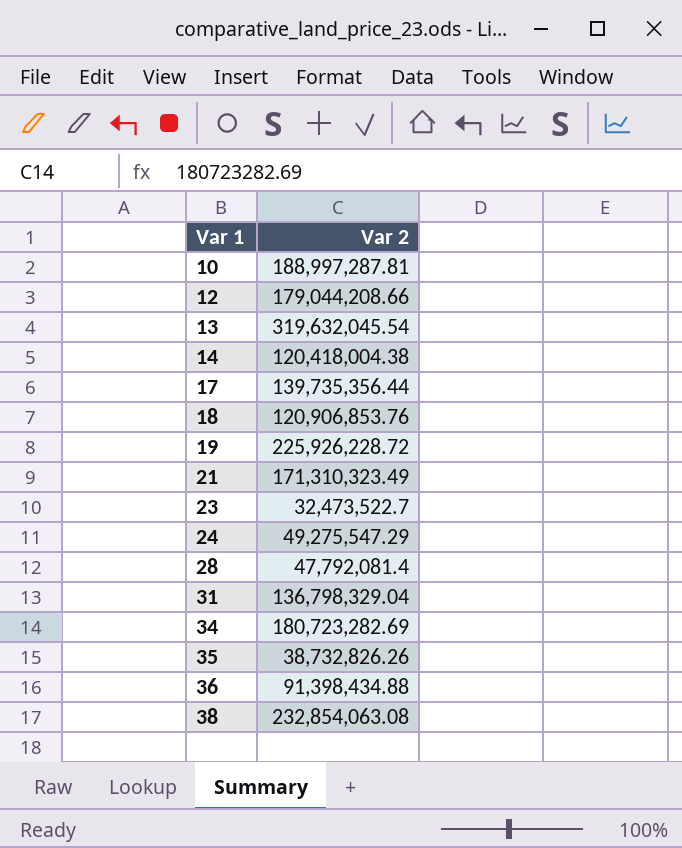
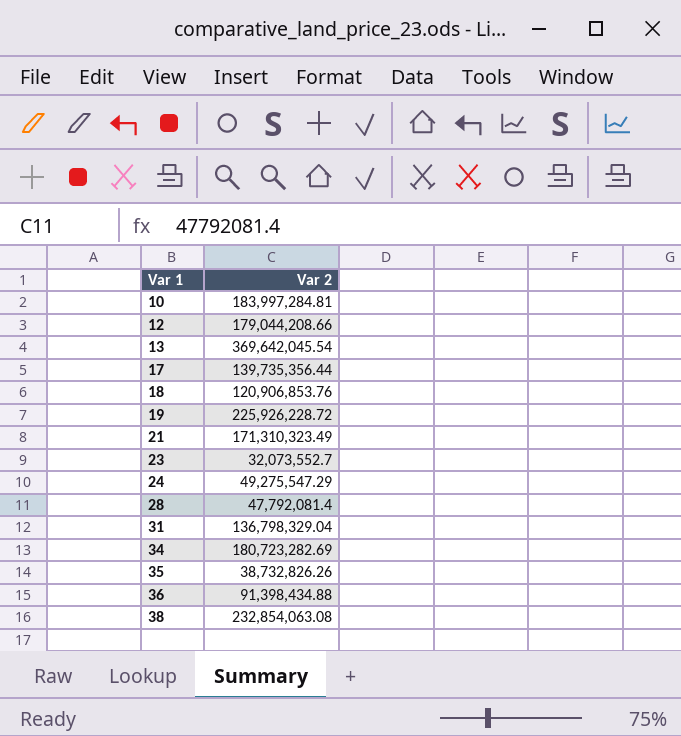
row 14: 120,418,004.38 -> none
10 | Var 2: 188,997,287.81 -> 183,997,284.81
13 | Var 2: 319,632,045.54 -> 369,642,045.54
23 | Var 2: 32,473,522.7 -> 32,073,552.7

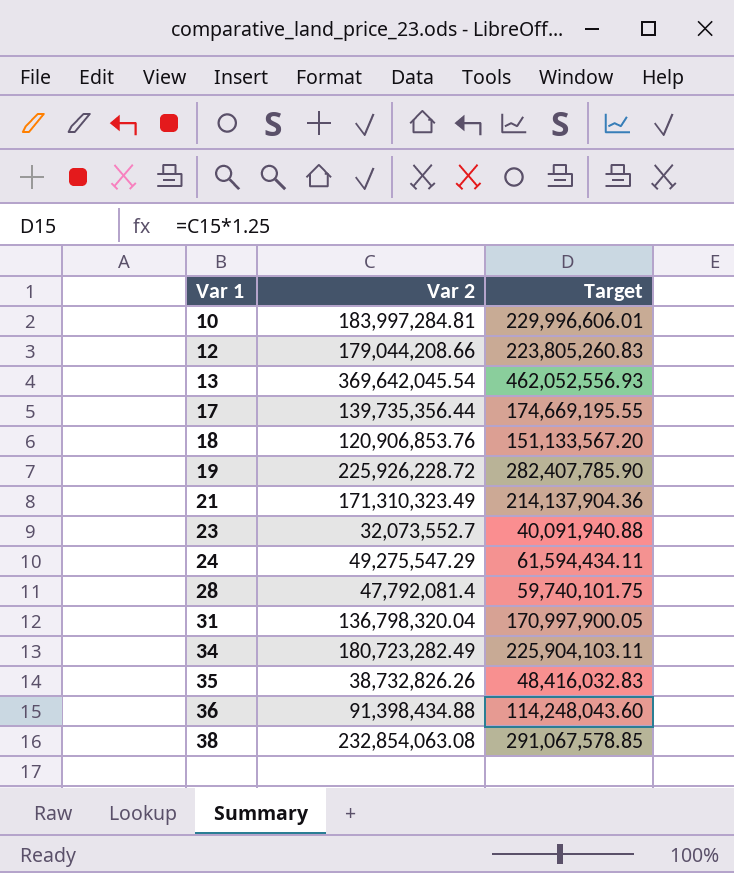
column Target | formula: none -> [Var 2] * 1.25
31 | Var 2: 136,798,329.04 -> 136,798,320.04
34 | Var 2: 180,723,282.69 -> 180,723,282.49

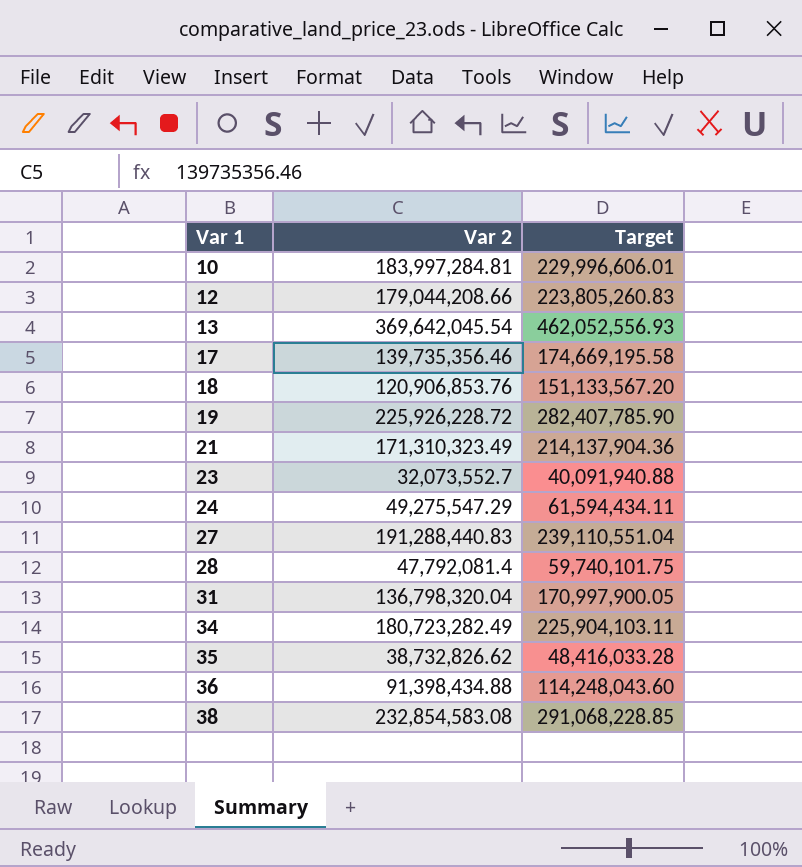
17 | Var 2: 139,735,356.44 -> 139,735,356.46
17 | Target: 174,669,195.55 -> 174,669,195.58
row 27: none -> 191,288,440.83 | 239,110,551.04
35 | Var 2: 38,732,826.26 -> 38,732,826.62
35 | Target: 48,416,032.83 -> 48,416,033.28
38 | Var 2: 232,854,063.08 -> 232,854,583.08
38 | Target: 291,067,578.85 -> 291,068,228.85

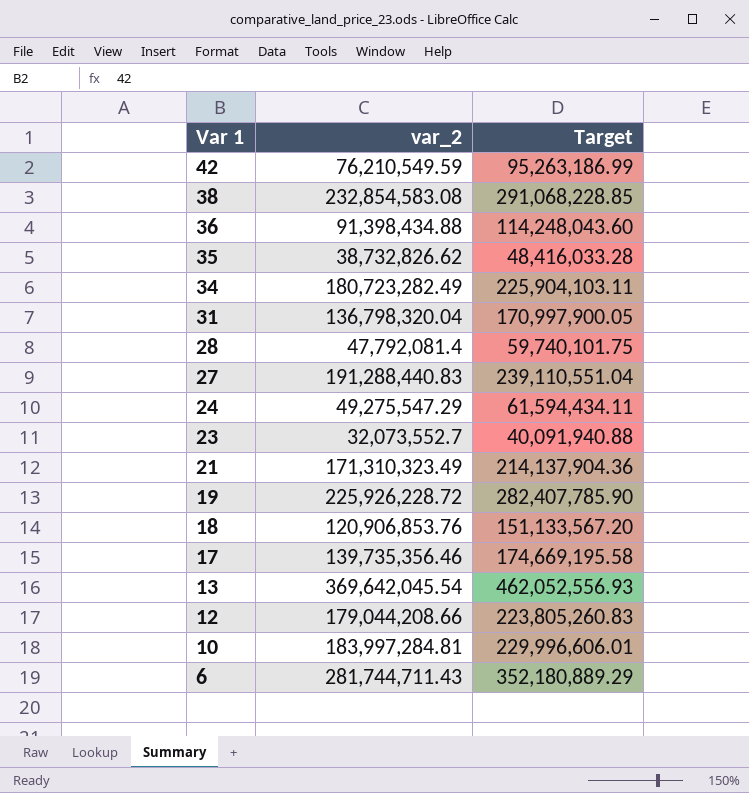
row order: Var 1 ascending -> Var 1 descending
column name: Var 2 -> var_2
row 42: none -> 76,210,549.59 | 95,263,186.99
row 6: none -> 281,744,711.43 | 352,180,889.29

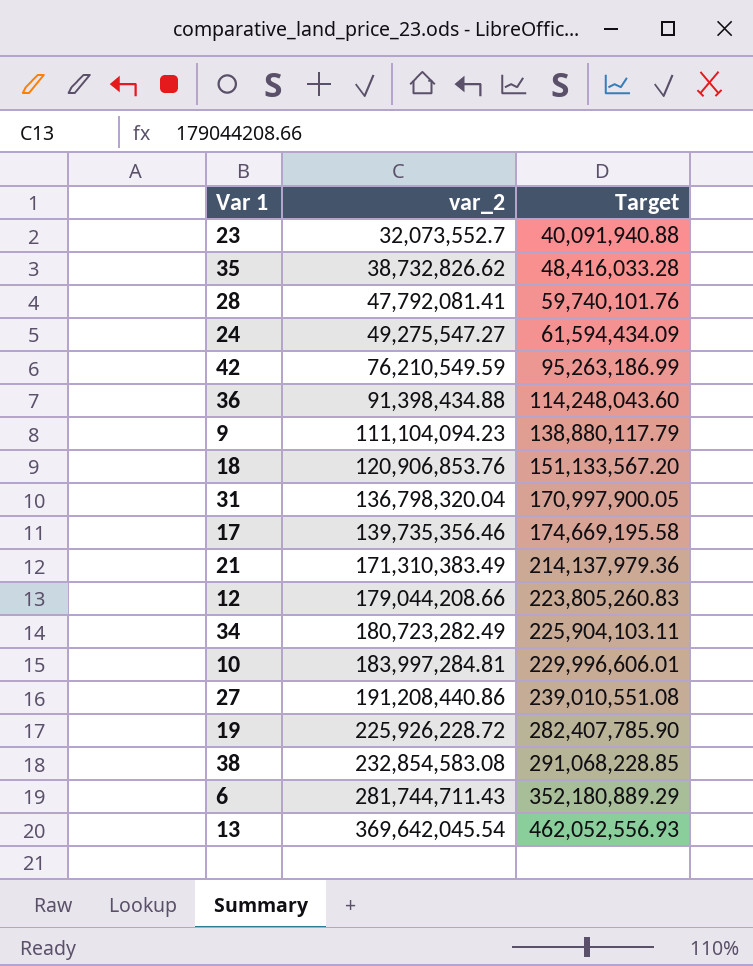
row order: Var 1 descending -> var_2 ascending
28 | var_2: 47,792,081.4 -> 47,792,081.41
28 | Target: 59,740,101.75 -> 59,740,101.76
24 | var_2: 49,275,547.29 -> 49,275,547.27
24 | Target: 61,594,434.11 -> 61,594,434.09
row 9: none -> 111,104,094.23 | 138,880,117.79
21 | var_2: 171,310,323.49 -> 171,310,383.49
21 | Target: 214,137,904.36 -> 214,137,979.36
27 | var_2: 191,288,440.83 -> 191,208,440.86
27 | Target: 239,110,551.04 -> 239,010,551.08

